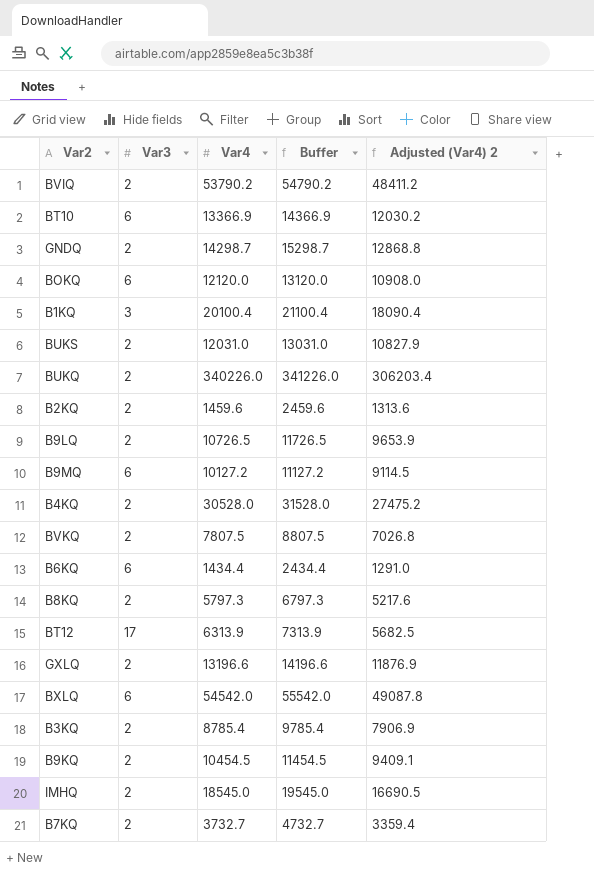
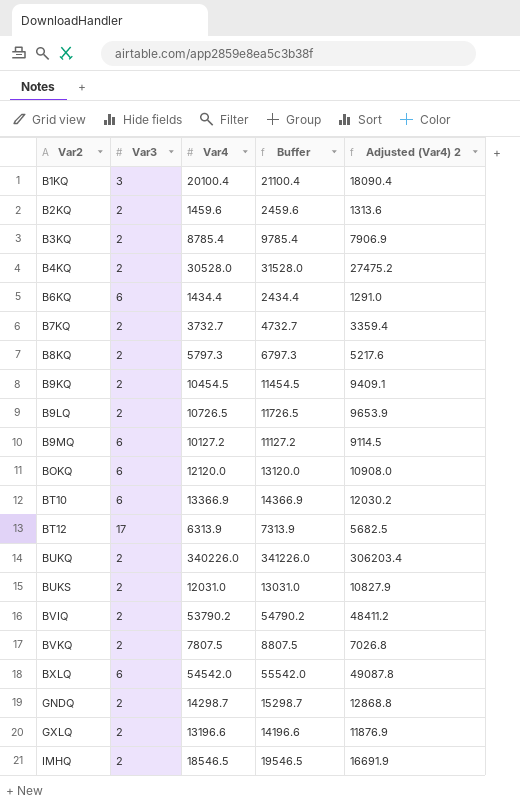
row order: none -> Var2 ascending
IMHQ | Var4: 18545.0 -> 18546.5
IMHQ | Buffer: 19545.0 -> 19546.5
IMHQ | Adjusted (Var4) 2: 16690.5 -> 16691.9

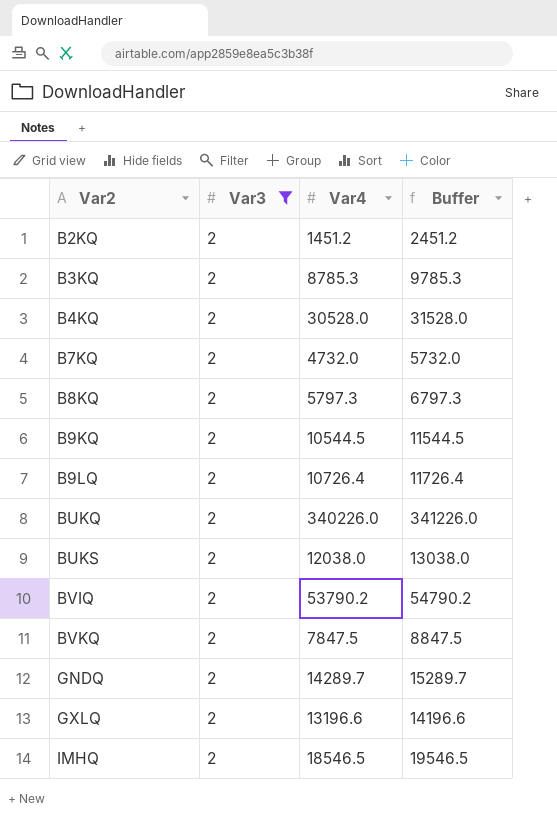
filter: none -> Var3 = 2
column Adjusted (Var4) 2 | formula: [Var4] * 0.9 -> none
B2KQ | Var4: 1459.6 -> 1451.2
B2KQ | Buffer: 2459.6 -> 2451.2
B3KQ | Var4: 8785.4 -> 8785.3
B3KQ | Buffer: 9785.4 -> 9785.3
B7KQ | Var4: 3732.7 -> 4732.0
B7KQ | Buffer: 4732.7 -> 5732.0
B9KQ | Var4: 10454.5 -> 10544.5
B9KQ | Buffer: 11454.5 -> 11544.5
B9LQ | Var4: 10726.5 -> 10726.4
B9LQ | Buffer: 11726.5 -> 11726.4
BUKS | Var4: 12031.0 -> 12038.0
BUKS | Buffer: 13031.0 -> 13038.0
BVKQ | Var4: 7807.5 -> 7847.5
BVKQ | Buffer: 8807.5 -> 8847.5
GNDQ | Var4: 14298.7 -> 14289.7
GNDQ | Buffer: 15298.7 -> 15289.7

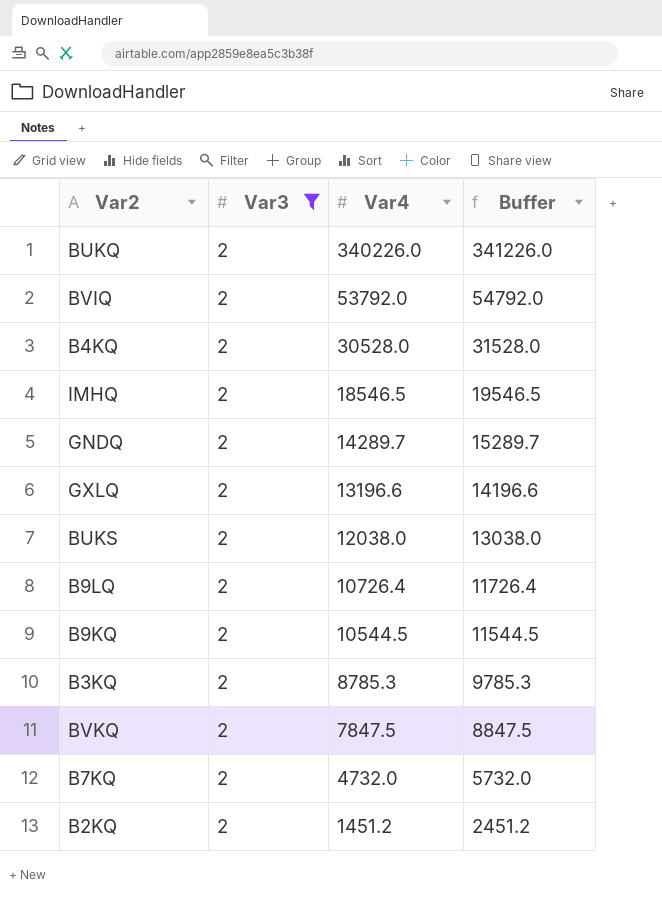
row order: Var2 ascending -> Var4 descending
row B8KQ: 2 | 5797.3 | 6797.3 -> none
BVIQ | Var4: 53790.2 -> 53792.0
BVIQ | Buffer: 54790.2 -> 54792.0

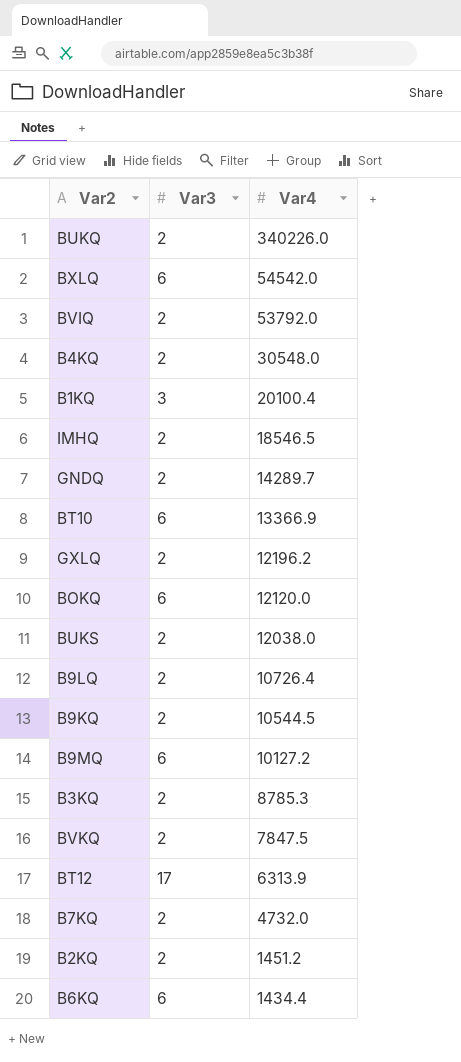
filter: Var3 = 2 -> none
column Buffer | formula: [Var4] + 1000 -> none
B4KQ | Var4: 30528.0 -> 30548.0
GXLQ | Var4: 13196.6 -> 12196.2

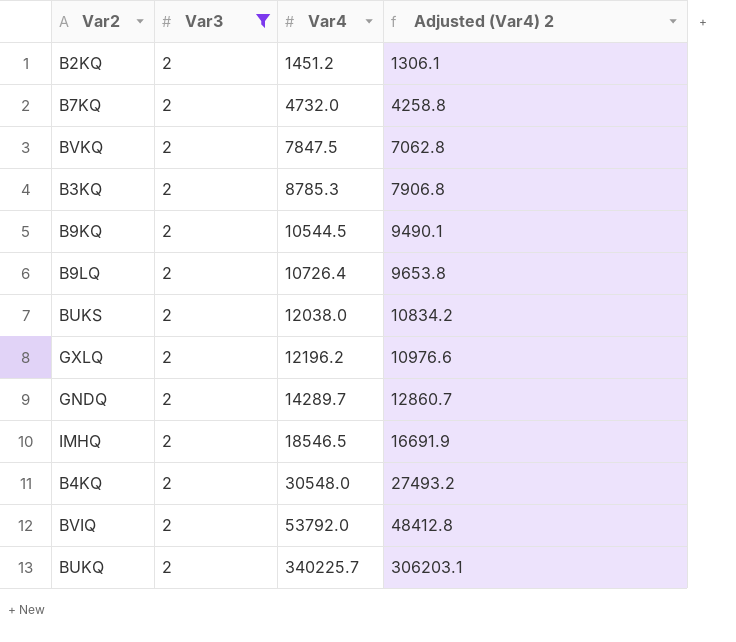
filter: none -> Var3 = 2
row order: Var4 descending -> Var4 ascending
column Adjusted (Var4) 2 | formula: none -> [Var4] * 0.9
BUKQ | Var4: 340226.0 -> 340225.7

